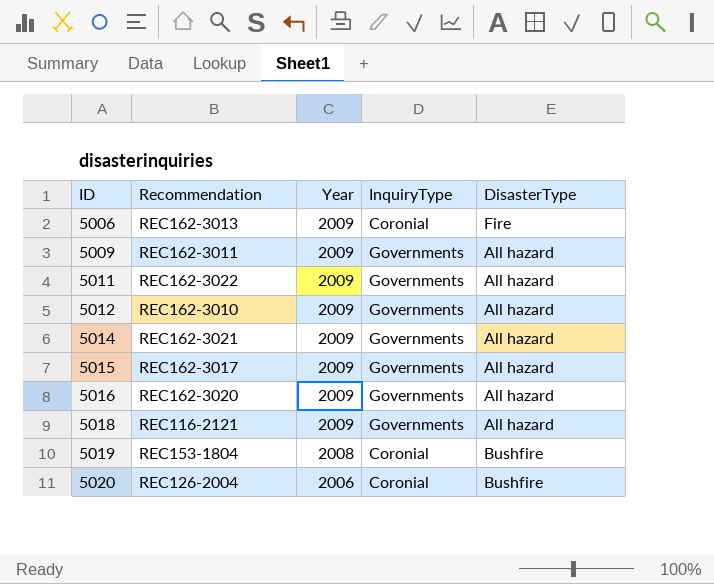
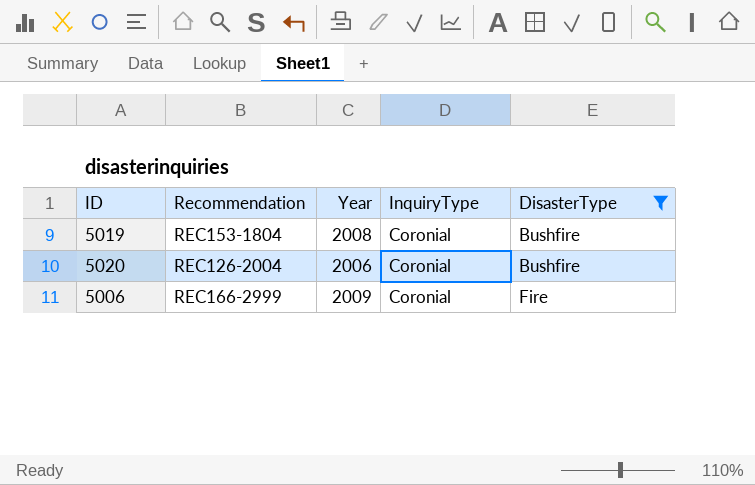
filter: none -> DisasterType != All hazard
row order: ID ascending -> DisasterType ascending
5006 | Recommendation: REC162-3013 -> REC166-2999

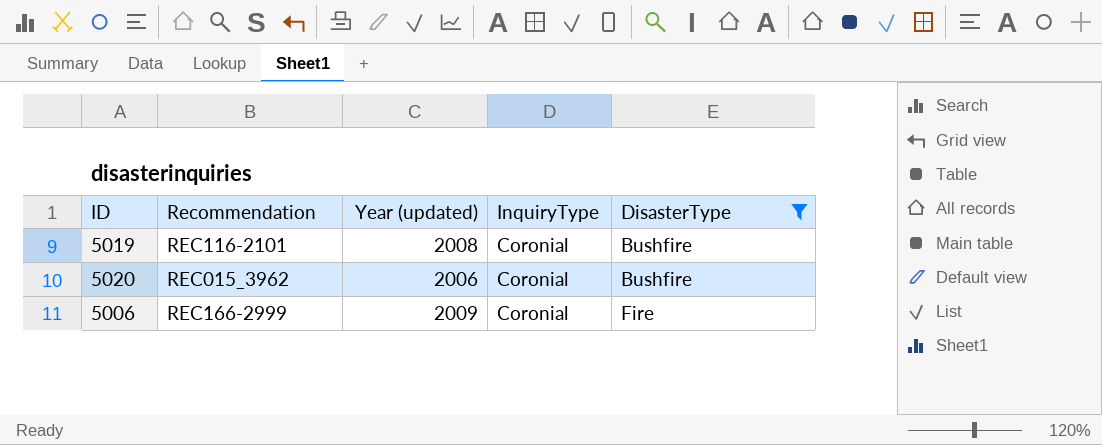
column name: Year -> Year (updated)
5019 | Recommendation: REC153-1804 -> REC116-2101
5020 | Recommendation: REC126-2004 -> REC015_3962

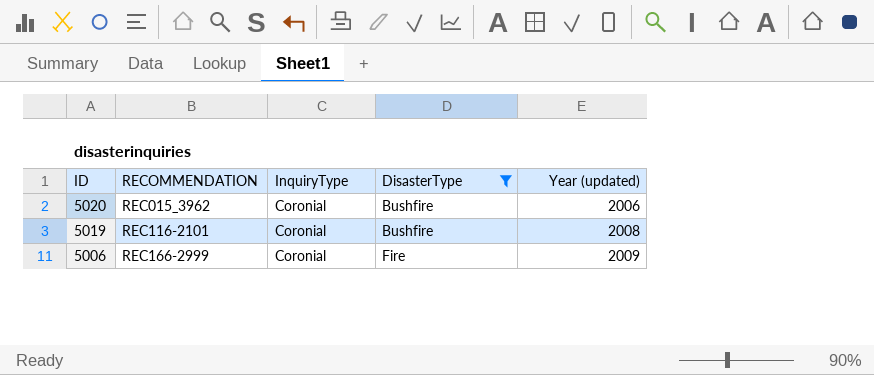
row order: DisasterType ascending -> ID descending
column name: Recommendation -> RECOMMENDATION
column Year (updated) | position: 3 -> 5

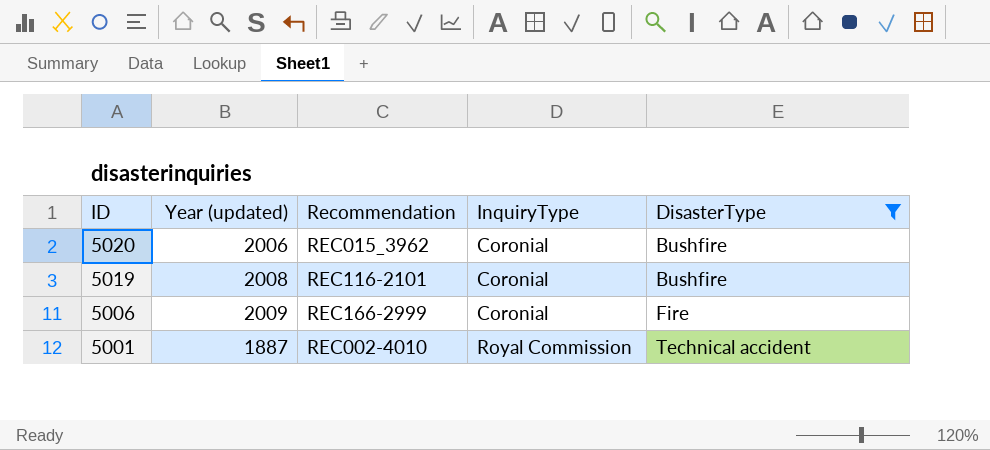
column Year (updated) | position: 5 -> 2
column name: RECOMMENDATION -> Recommendation
row 5001: none -> 1887 | REC002-4010 | Royal Commission | Technical accident

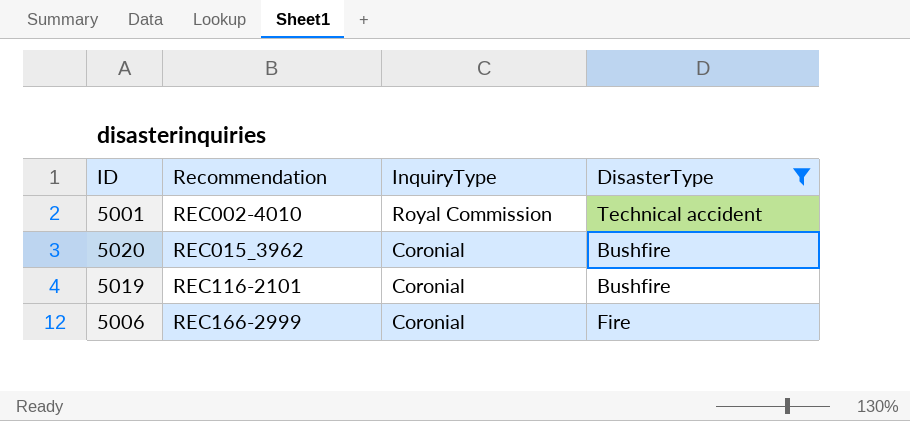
row order: ID descending -> Recommendation ascending
column Year (updated) | position: 2 -> none

